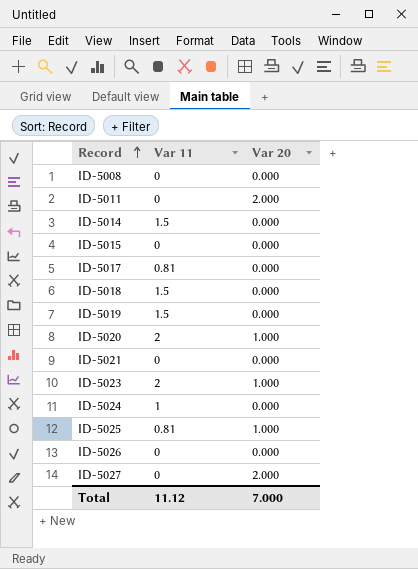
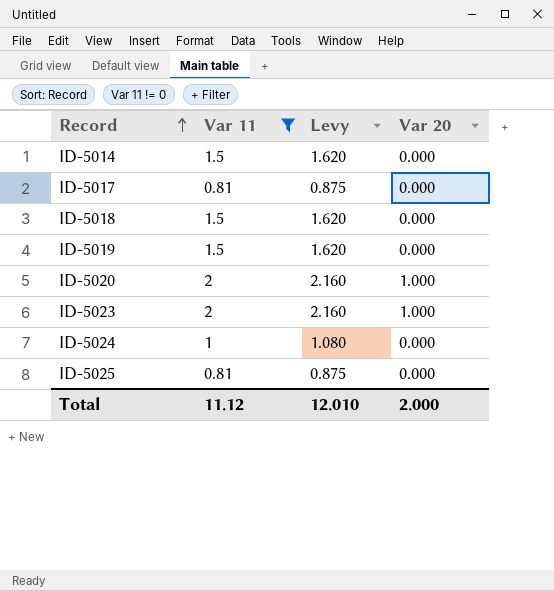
filter: none -> Var 11 != 0
column Levy | formula: none -> [Var 11] * 1.08
ID-5025 | Var 20: 1.000 -> 0.000
Total | Var 20: 7.000 -> 2.000

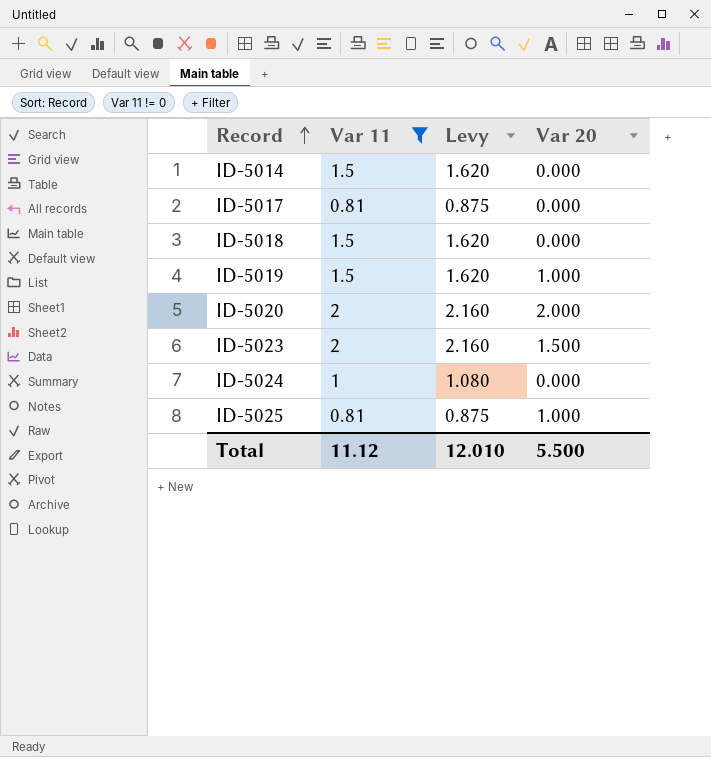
ID-5019 | Var 20: 0.000 -> 1.000
ID-5020 | Var 20: 1.000 -> 2.000
ID-5023 | Var 20: 1.000 -> 1.500
ID-5025 | Var 20: 0.000 -> 1.000
Total | Var 20: 2.000 -> 5.500

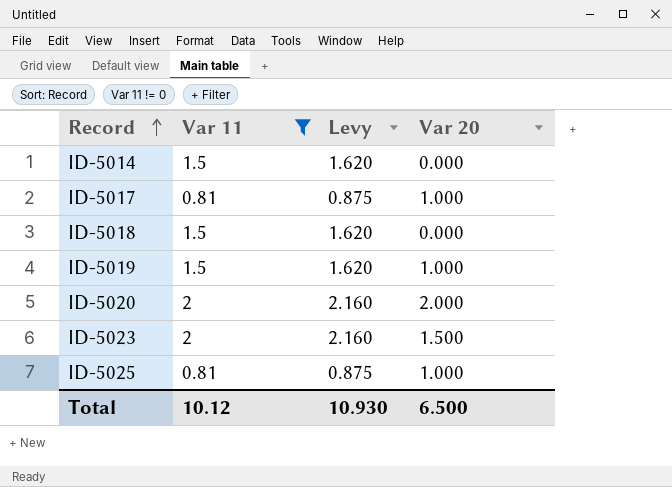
row ID-5024: 1 | 1.080 | 0.000 -> none
ID-5017 | Var 20: 0.000 -> 1.000
Total | Var 11: 11.12 -> 10.12
Total | Levy: 12.010 -> 10.930
Total | Var 20: 5.500 -> 6.500

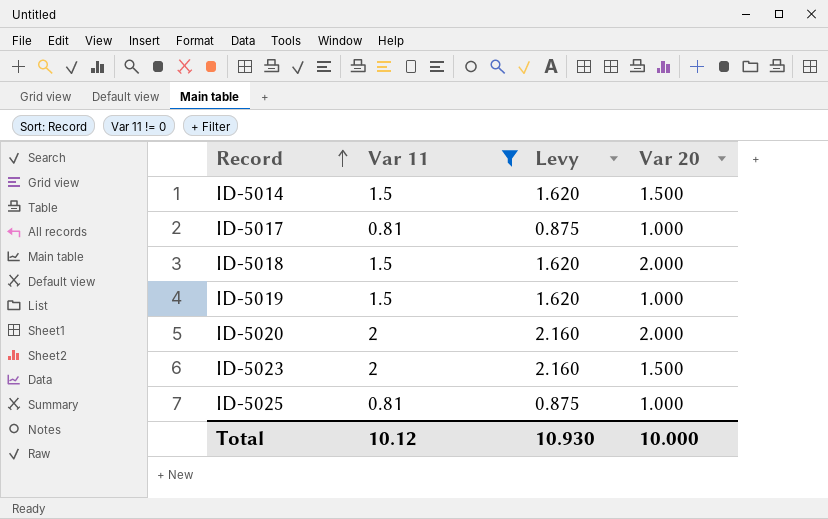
ID-5014 | Var 20: 0.000 -> 1.500
ID-5018 | Var 20: 0.000 -> 2.000
Total | Var 20: 6.500 -> 10.000

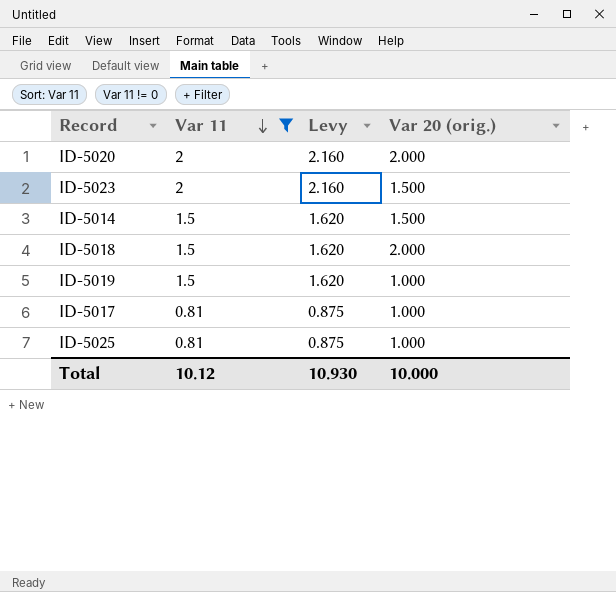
row order: Record ascending -> Var 11 descending
column name: Var 20 -> Var 20 (orig.)

